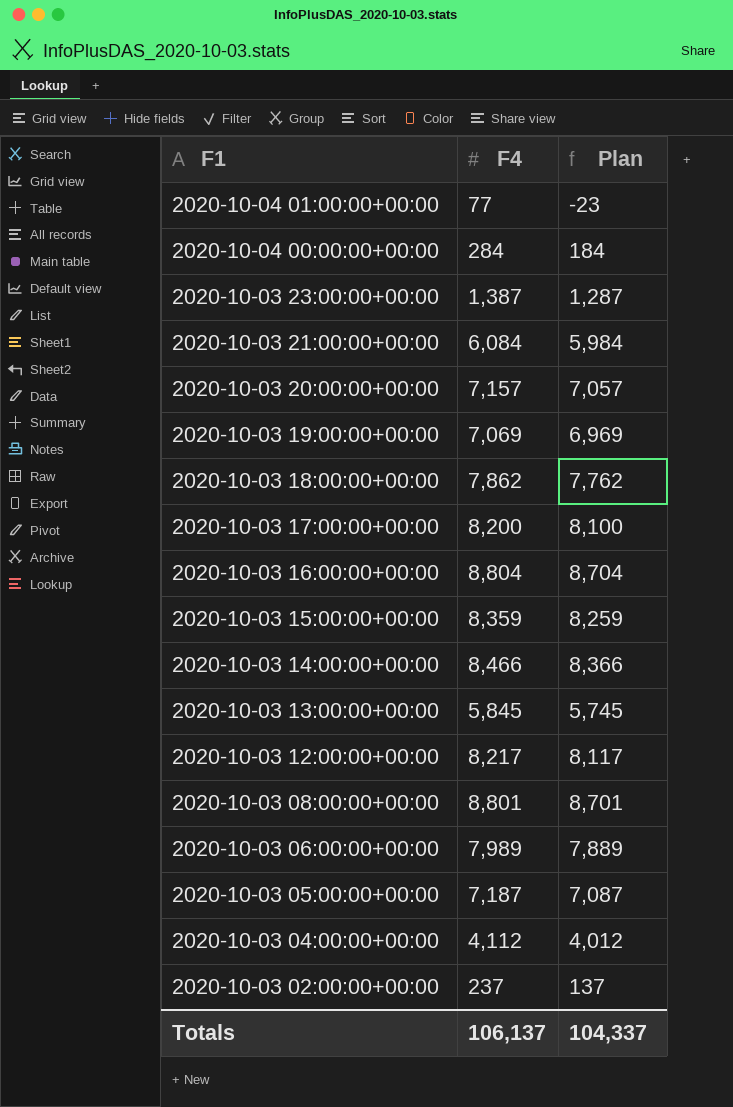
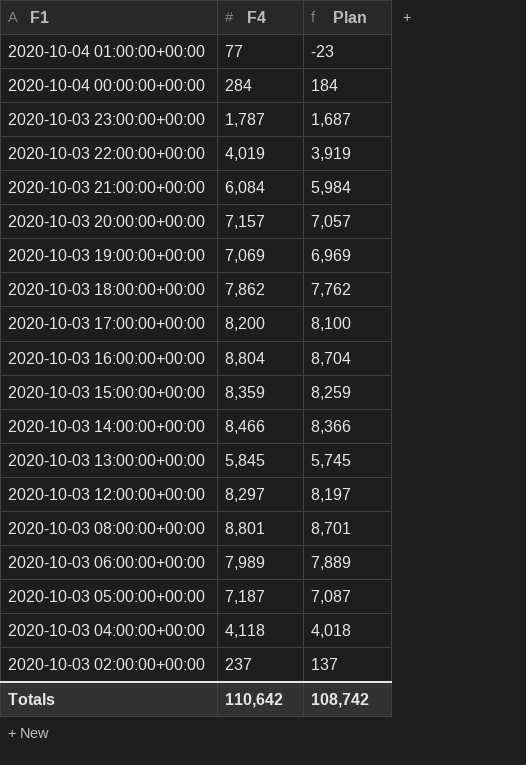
2020-10-03 23:00:00+00:00 | F4: 1,387 -> 1,787
2020-10-03 23:00:00+00:00 | Plan: 1,287 -> 1,687
row 2020-10-03 22:00:00+00:00: none -> 4,019 | 3,919
2020-10-03 12:00:00+00:00 | F4: 8,217 -> 8,297
2020-10-03 12:00:00+00:00 | Plan: 8,117 -> 8,197
2020-10-03 04:00:00+00:00 | F4: 4,112 -> 4,118
2020-10-03 04:00:00+00:00 | Plan: 4,012 -> 4,018
Totals | F4: 106,137 -> 110,642
Totals | Plan: 104,337 -> 108,742

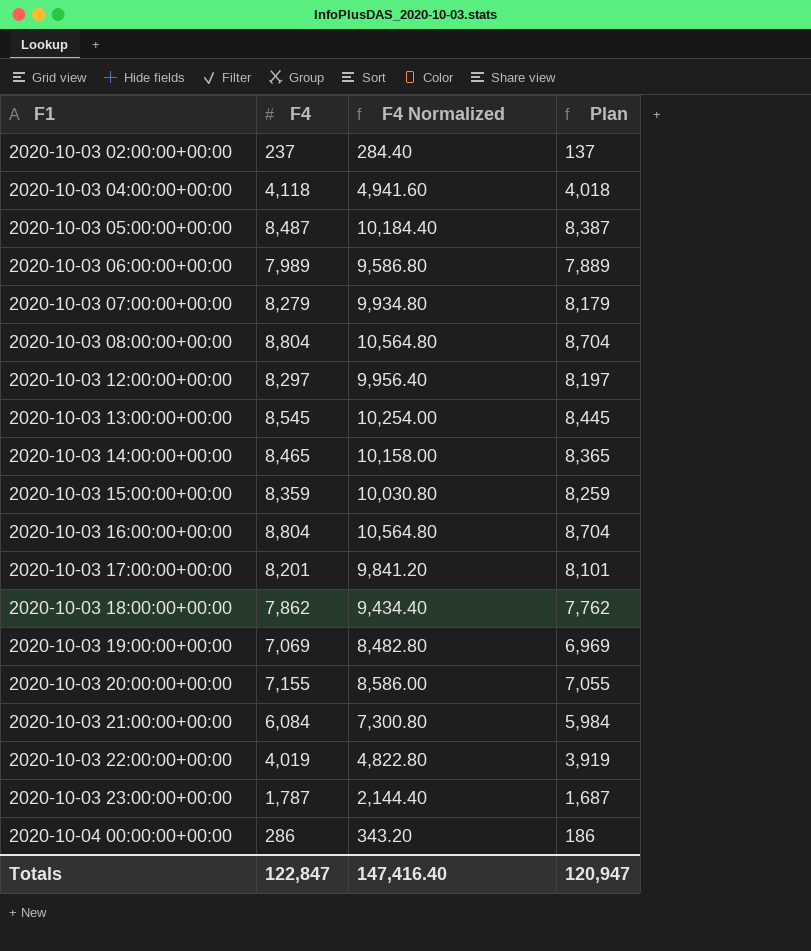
row order: F1 descending -> F1 ascending
column F4 Normalized | formula: none -> [F4] * 1.2
row 2020-10-04 01:00:00+00:00: 77 | -23 -> none
2020-10-03 05:00:00+00:00 | F4: 7,187 -> 8,487
2020-10-03 05:00:00+00:00 | Plan: 7,087 -> 8,387
row 2020-10-03 07:00:00+00:00: none -> 8,279 | 9,934.80 | 8,179
2020-10-03 08:00:00+00:00 | F4: 8,801 -> 8,804
2020-10-03 08:00:00+00:00 | Plan: 8,701 -> 8,704
2020-10-03 13:00:00+00:00 | F4: 5,845 -> 8,545
2020-10-03 13:00:00+00:00 | Plan: 5,745 -> 8,445
2020-10-03 14:00:00+00:00 | F4: 8,466 -> 8,465
2020-10-03 14:00:00+00:00 | Plan: 8,366 -> 8,365
2020-10-03 17:00:00+00:00 | F4: 8,200 -> 8,201
2020-10-03 17:00:00+00:00 | Plan: 8,100 -> 8,101
2020-10-03 20:00:00+00:00 | F4: 7,157 -> 7,155
2020-10-03 20:00:00+00:00 | Plan: 7,057 -> 7,055
2020-10-04 00:00:00+00:00 | F4: 284 -> 286
2020-10-04 00:00:00+00:00 | Plan: 184 -> 186
Totals | F4: 110,642 -> 122,847
Totals | Plan: 108,742 -> 120,947

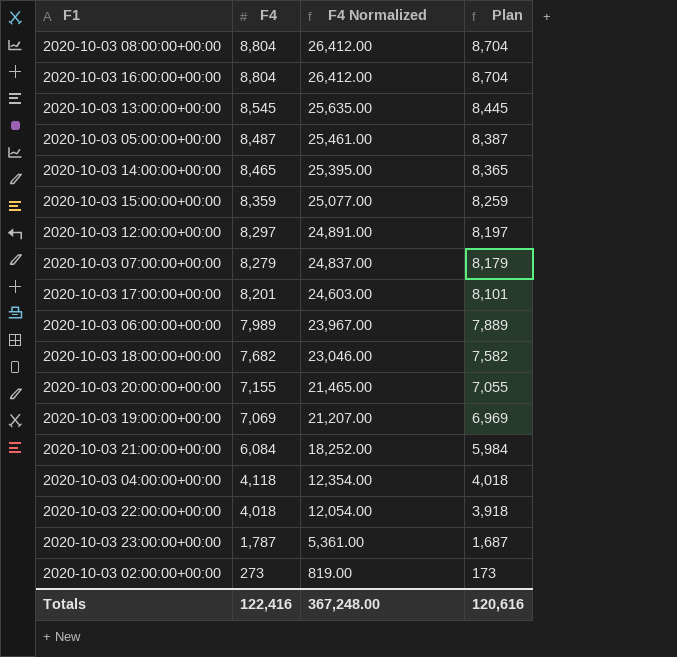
row order: F1 ascending -> F4 descending
column F4 Normalized | formula: [F4] * 1.2 -> [F4] * 3
row 2020-10-04 00:00:00+00:00: 286 | 343.20 | 186 -> none
2020-10-03 18:00:00+00:00 | F4: 7,862 -> 7,682
2020-10-03 18:00:00+00:00 | Plan: 7,762 -> 7,582
2020-10-03 22:00:00+00:00 | F4: 4,019 -> 4,018
2020-10-03 22:00:00+00:00 | Plan: 3,919 -> 3,918
2020-10-03 02:00:00+00:00 | F4: 237 -> 273
2020-10-03 02:00:00+00:00 | Plan: 137 -> 173
Totals | F4: 122,847 -> 122,416
Totals | F4 Normalized: 147,416.40 -> 367,248.00
Totals | Plan: 120,947 -> 120,616

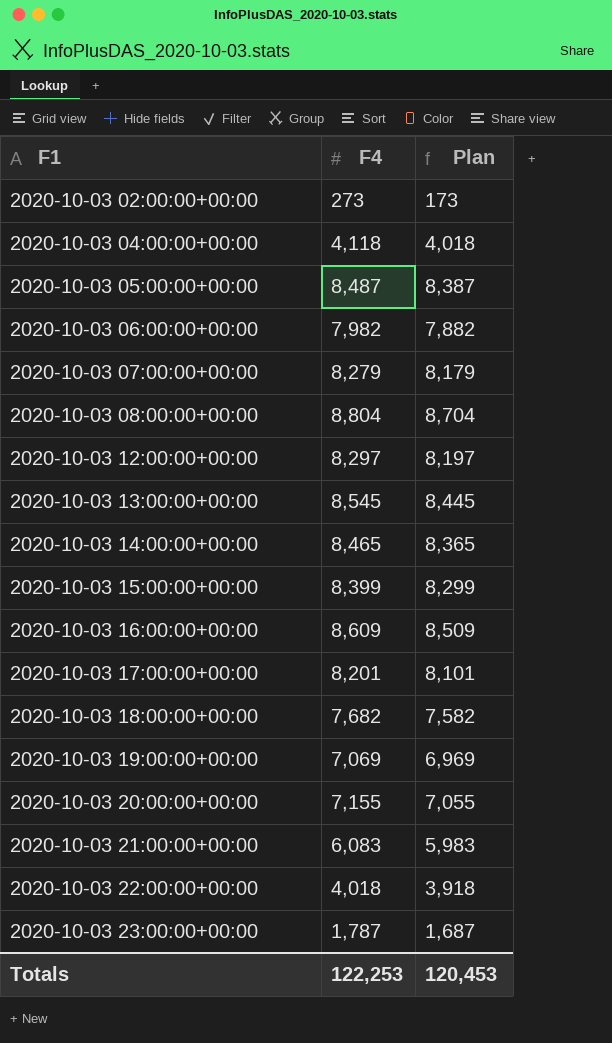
row order: F4 descending -> F1 ascending
column F4 Normalized | formula: [F4] * 3 -> none
2020-10-03 06:00:00+00:00 | F4: 7,989 -> 7,982
2020-10-03 06:00:00+00:00 | Plan: 7,889 -> 7,882
2020-10-03 15:00:00+00:00 | F4: 8,359 -> 8,399
2020-10-03 15:00:00+00:00 | Plan: 8,259 -> 8,299
2020-10-03 16:00:00+00:00 | F4: 8,804 -> 8,609
2020-10-03 16:00:00+00:00 | Plan: 8,704 -> 8,509
2020-10-03 21:00:00+00:00 | F4: 6,084 -> 6,083
2020-10-03 21:00:00+00:00 | Plan: 5,984 -> 5,983
Totals | F4: 122,416 -> 122,253
Totals | Plan: 120,616 -> 120,453

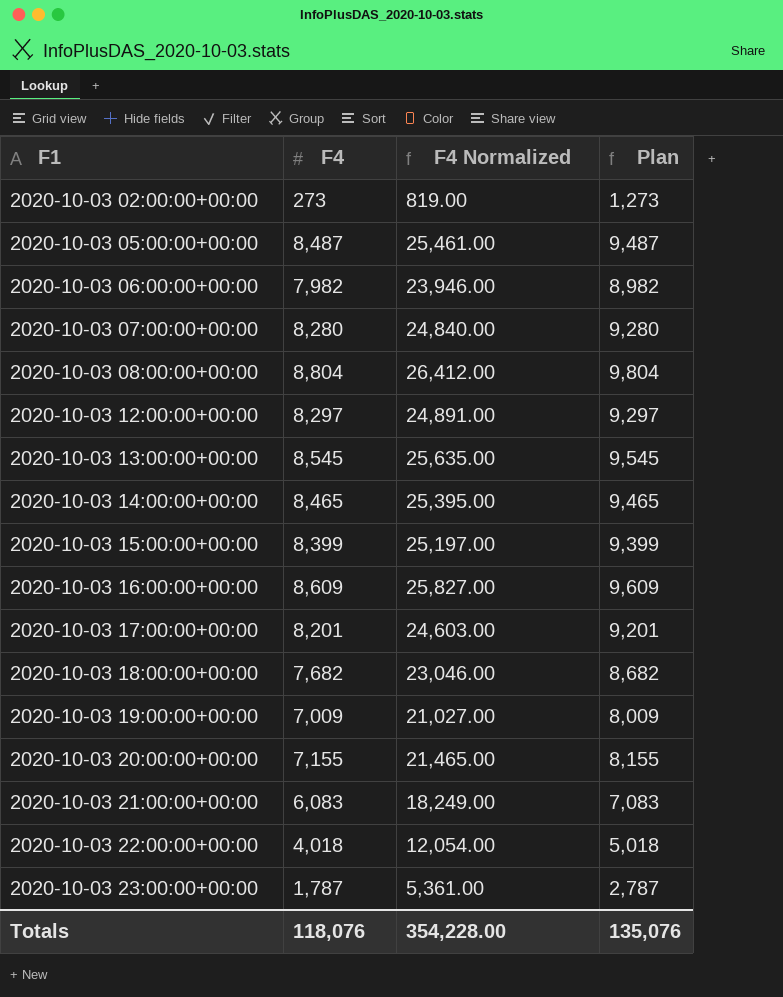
column F4 Normalized | formula: none -> [F4] * 3
column Plan | formula: [F4] - 100 -> [F4] + 1000
row 2020-10-03 04:00:00+00:00: 4,118 | 4,018 -> none
2020-10-03 07:00:00+00:00 | F4: 8,279 -> 8,280
2020-10-03 19:00:00+00:00 | F4: 7,069 -> 7,009
Totals | F4: 122,253 -> 118,076
Totals | Plan: 120,453 -> 135,076

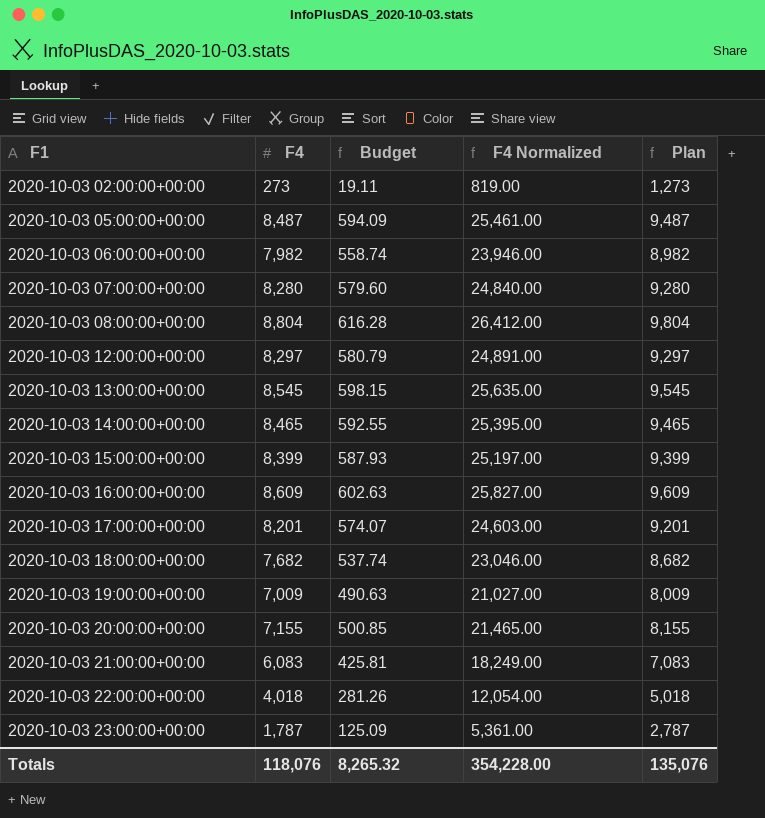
column Budget | formula: none -> [F4] * 0.07

